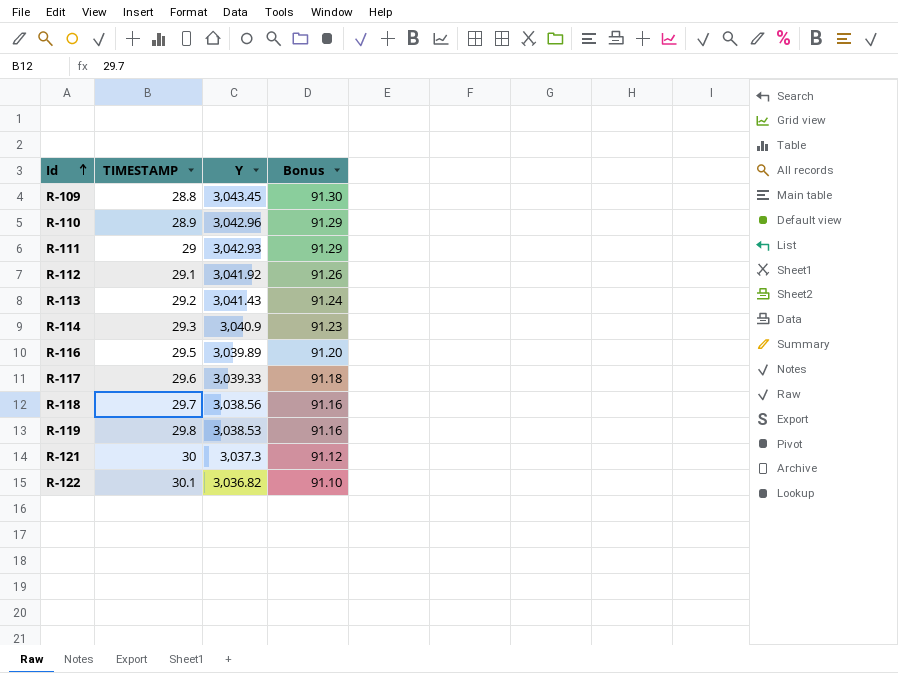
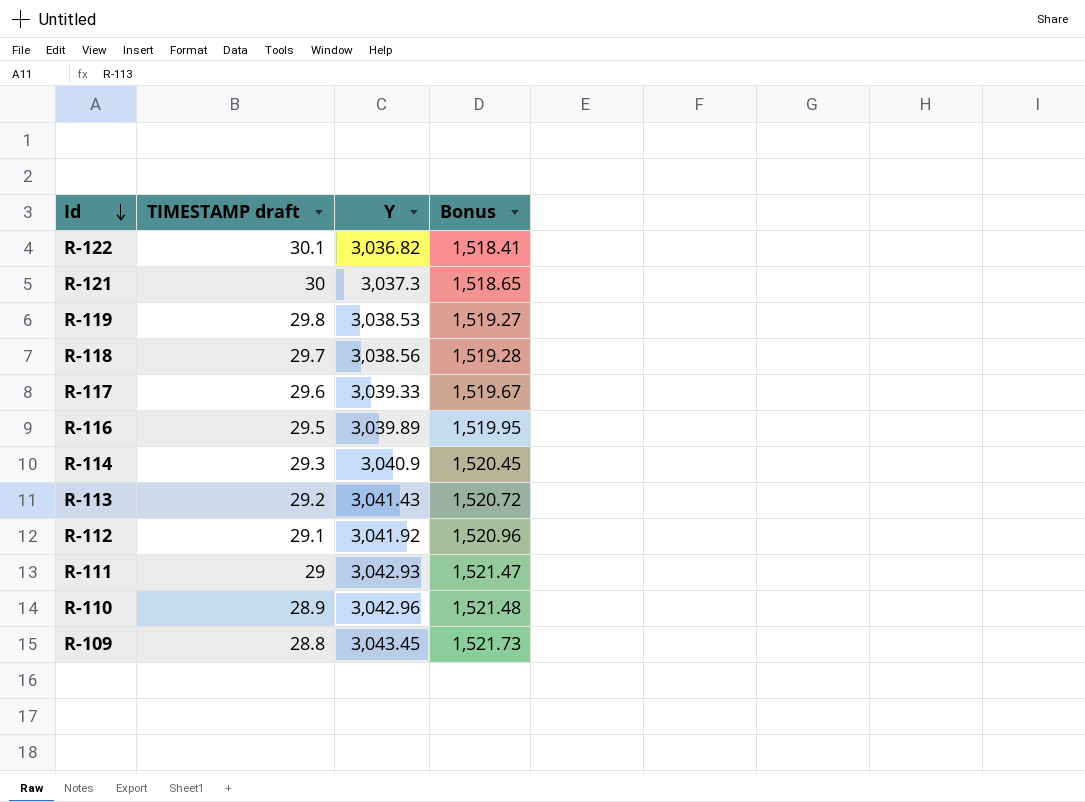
row order: Id ascending -> Id descending
column name: TIMESTAMP -> TIMESTAMP draft
column Bonus | formula: [Y] * 0.03 -> [Y] * 0.5

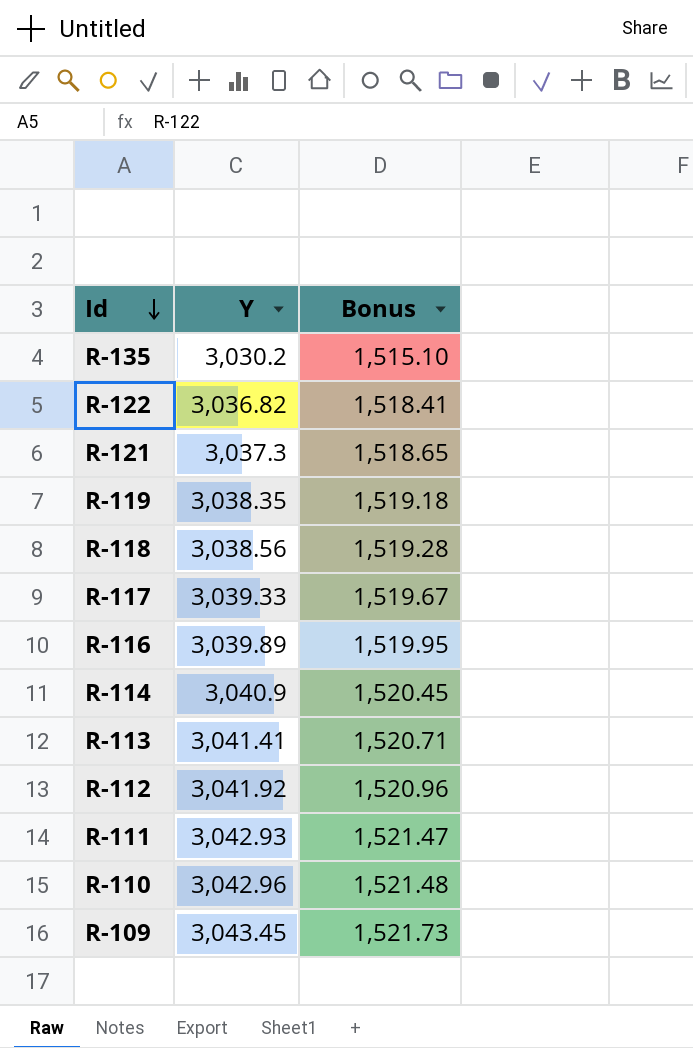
column TIMESTAMP draft | position: 2 -> none
row R-135: none -> 3,030.2 | 1,515.10
R-119 | Y: 3,038.53 -> 3,038.35
R-119 | Bonus: 1,519.27 -> 1,519.18
R-113 | Y: 3,041.43 -> 3,041.41
R-113 | Bonus: 1,520.72 -> 1,520.71

